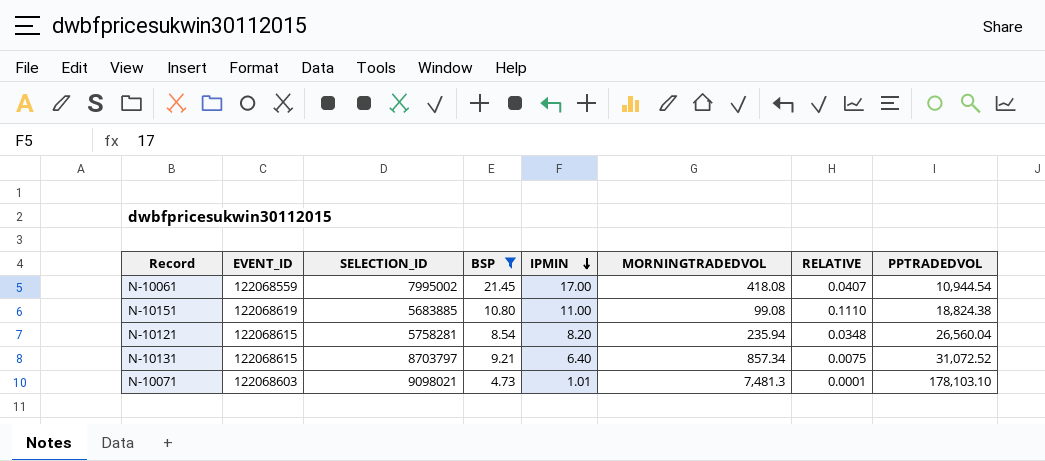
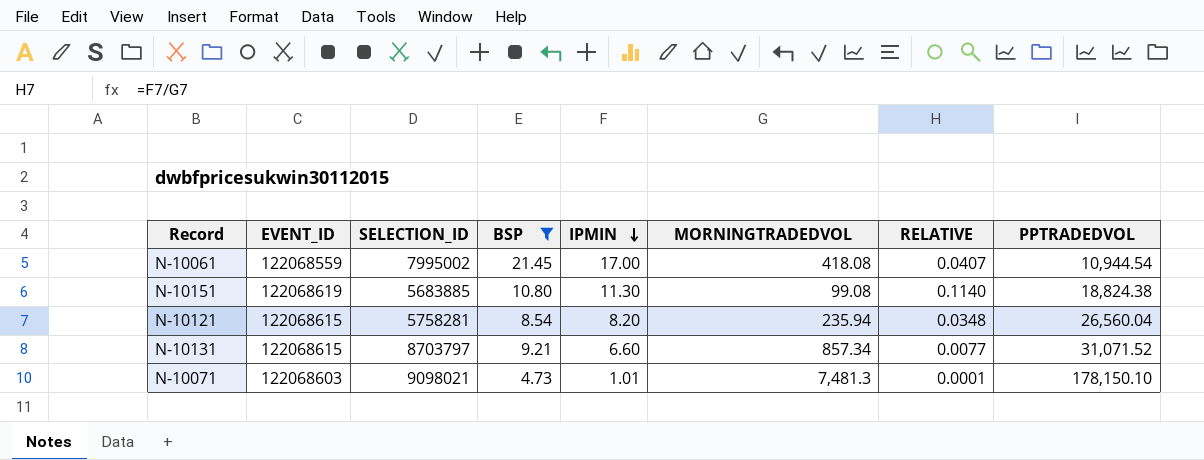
N-10151 | IPMIN: 11.00 -> 11.30
N-10151 | RELATIVE: 0.1110 -> 0.1140
N-10131 | IPMIN: 6.40 -> 6.60
N-10131 | RELATIVE: 0.0075 -> 0.0077
N-10131 | PPTRADEDVOL: 31,072.52 -> 31,071.52
N-10071 | PPTRADEDVOL: 178,103.10 -> 178,150.10

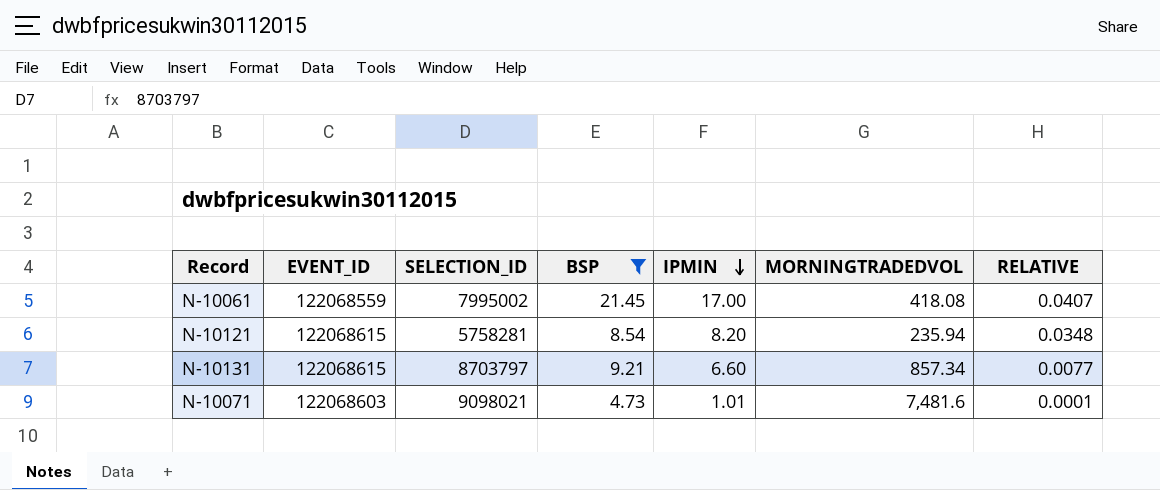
column PPTRADEDVOL | position: 8 -> none
row N-10151: 122068619 | 5683885 | 10.80 | 11.30 | 99.08 | 0.1140 | 18,824.38 -> none
N-10071 | MORNINGTRADEDVOL: 7,481.3 -> 7,481.6

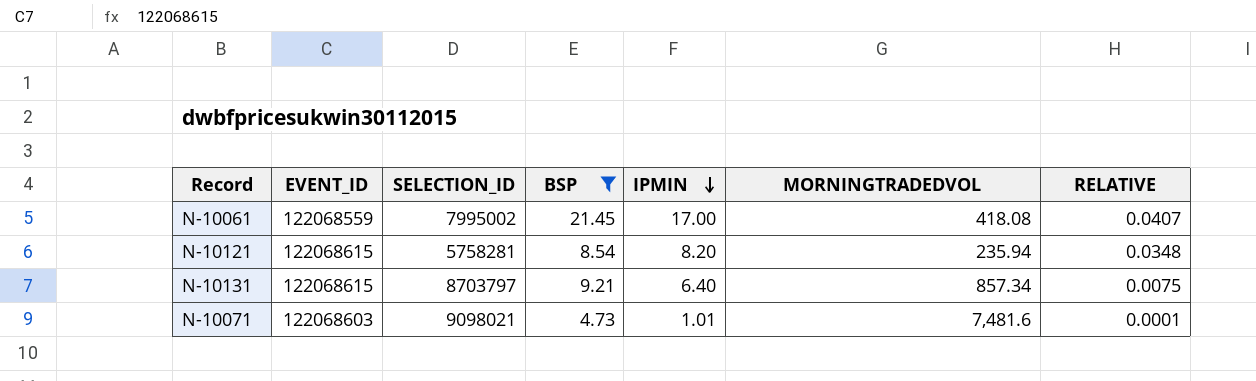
N-10131 | IPMIN: 6.60 -> 6.40
N-10131 | RELATIVE: 0.0077 -> 0.0075

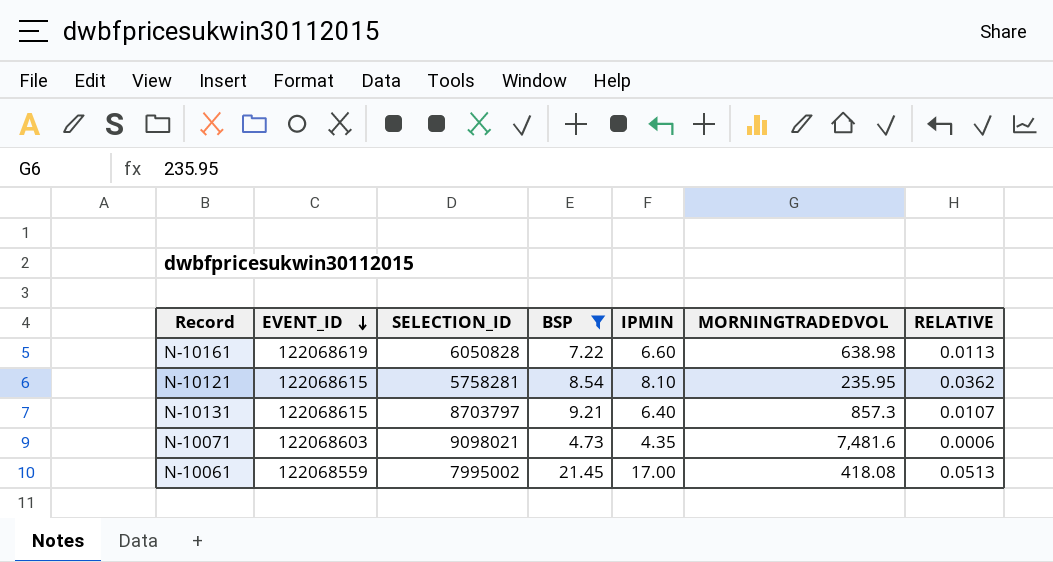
row order: IPMIN descending -> EVENT_ID descending
column RELATIVE | formula: [IPMIN] / [MORNINGTRADEDVOL] -> [BSP] / [MORNINGTRADEDVOL]
row N-10161: none -> 122068619 | 6050828 | 7.22 | 6.60 | 638.98 | 0.0113
N-10121 | IPMIN: 8.20 -> 8.10
N-10121 | MORNINGTRADEDVOL: 235.94 -> 235.95
N-10131 | MORNINGTRADEDVOL: 857.34 -> 857.3
N-10071 | IPMIN: 1.01 -> 4.35

